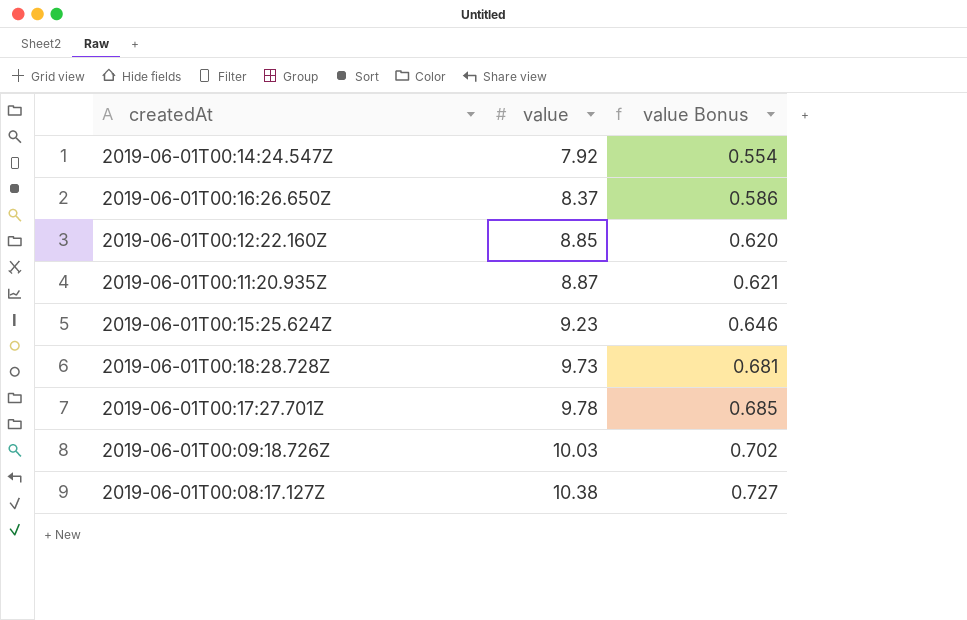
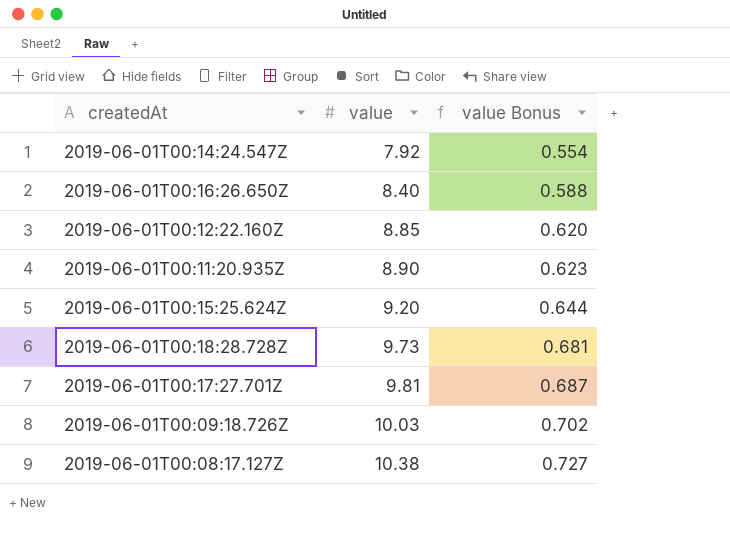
2019-06-01T00:16:26.650Z | value: 8.37 -> 8.40
2019-06-01T00:16:26.650Z | value Bonus: 0.586 -> 0.588
2019-06-01T00:11:20.935Z | value: 8.87 -> 8.90
2019-06-01T00:11:20.935Z | value Bonus: 0.621 -> 0.623
2019-06-01T00:15:25.624Z | value: 9.23 -> 9.20
2019-06-01T00:15:25.624Z | value Bonus: 0.646 -> 0.644
2019-06-01T00:17:27.701Z | value: 9.78 -> 9.81
2019-06-01T00:17:27.701Z | value Bonus: 0.685 -> 0.687

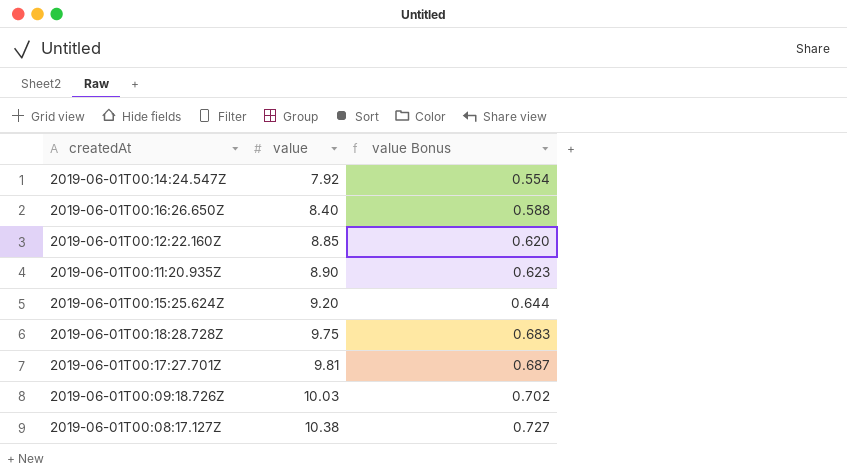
2019-06-01T00:18:28.728Z | value: 9.73 -> 9.75
2019-06-01T00:18:28.728Z | value Bonus: 0.681 -> 0.683

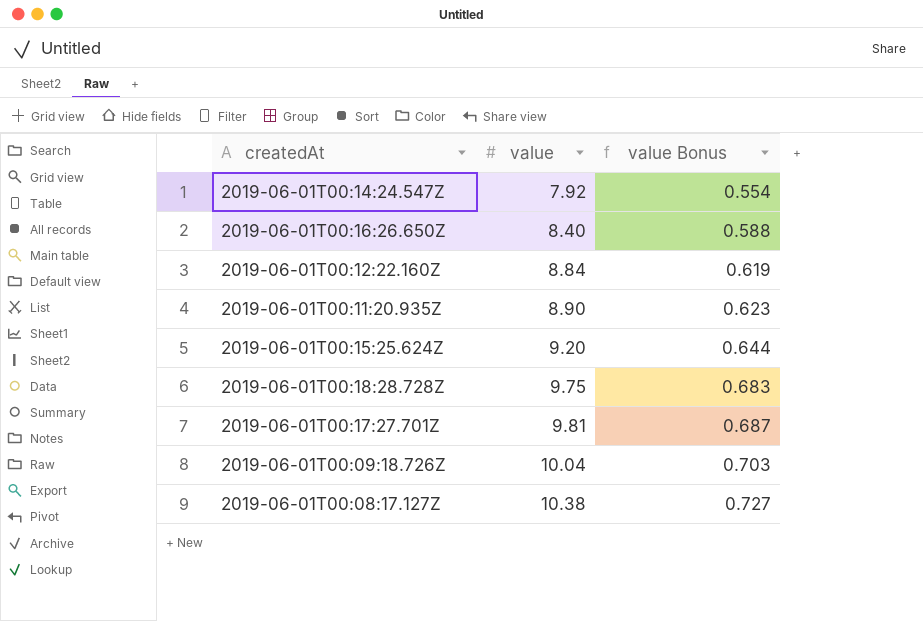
2019-06-01T00:12:22.160Z | value: 8.85 -> 8.84
2019-06-01T00:12:22.160Z | value Bonus: 0.620 -> 0.619
2019-06-01T00:09:18.726Z | value: 10.03 -> 10.04
2019-06-01T00:09:18.726Z | value Bonus: 0.702 -> 0.703

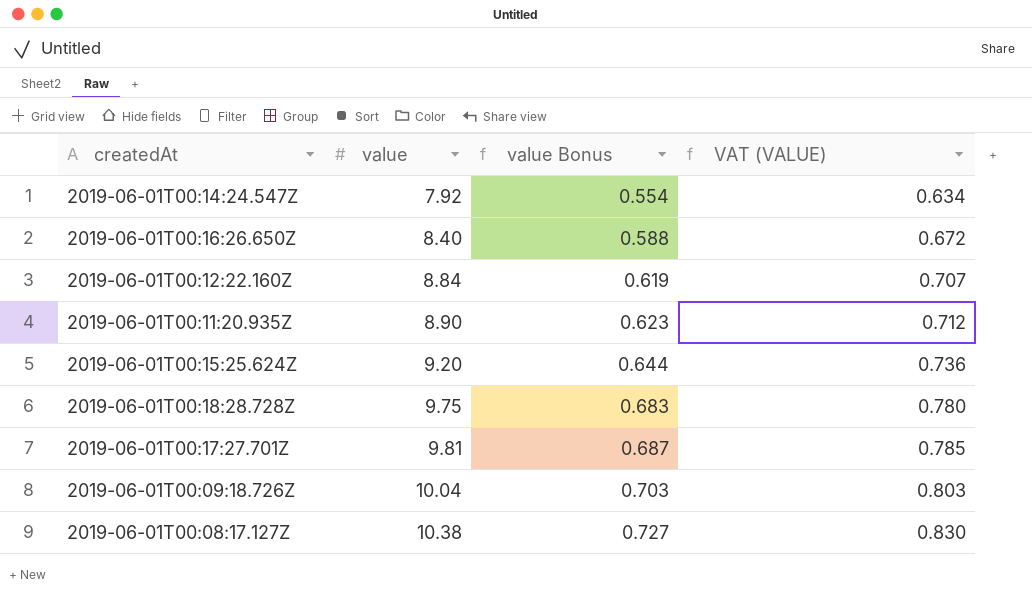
column VAT (VALUE) | formula: none -> [value] * 0.08

